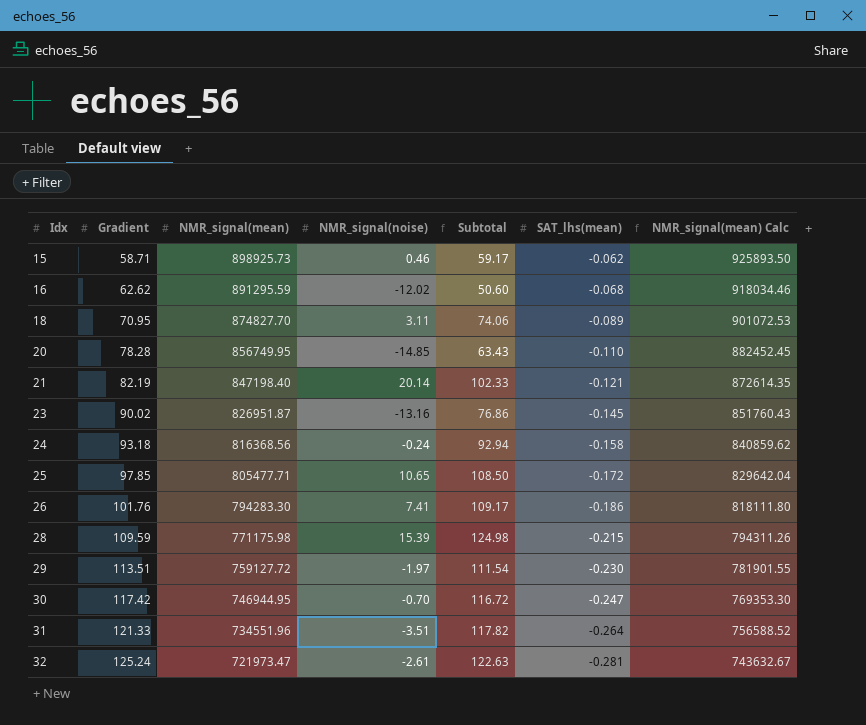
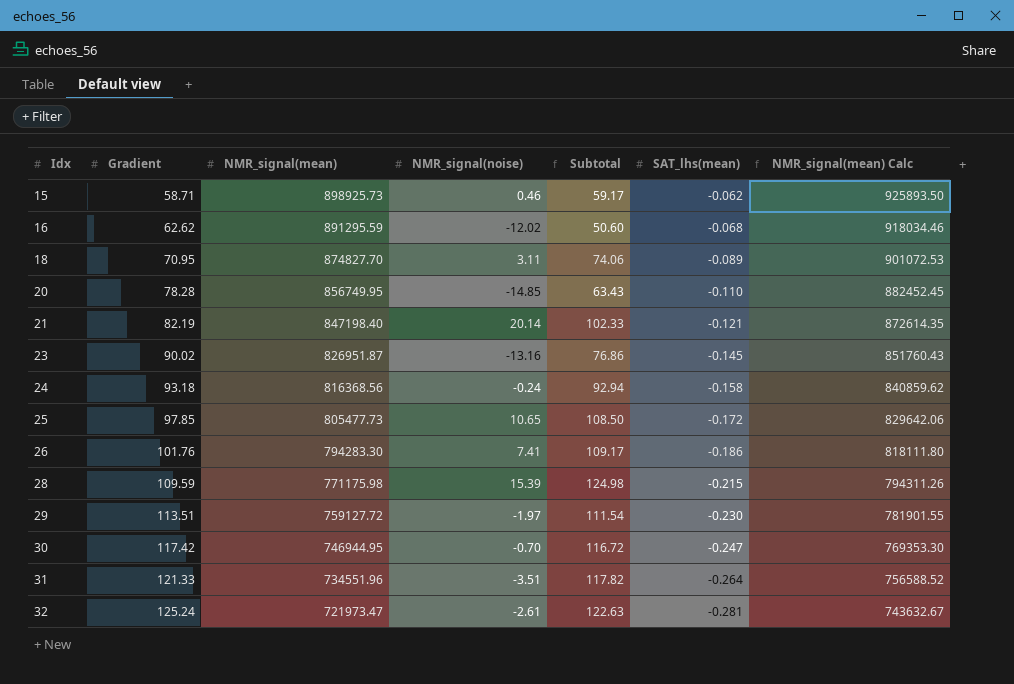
25 | NMR_signal(mean): 805477.71 -> 805477.73
25 | NMR_signal(mean) Calc: 829642.04 -> 829642.06

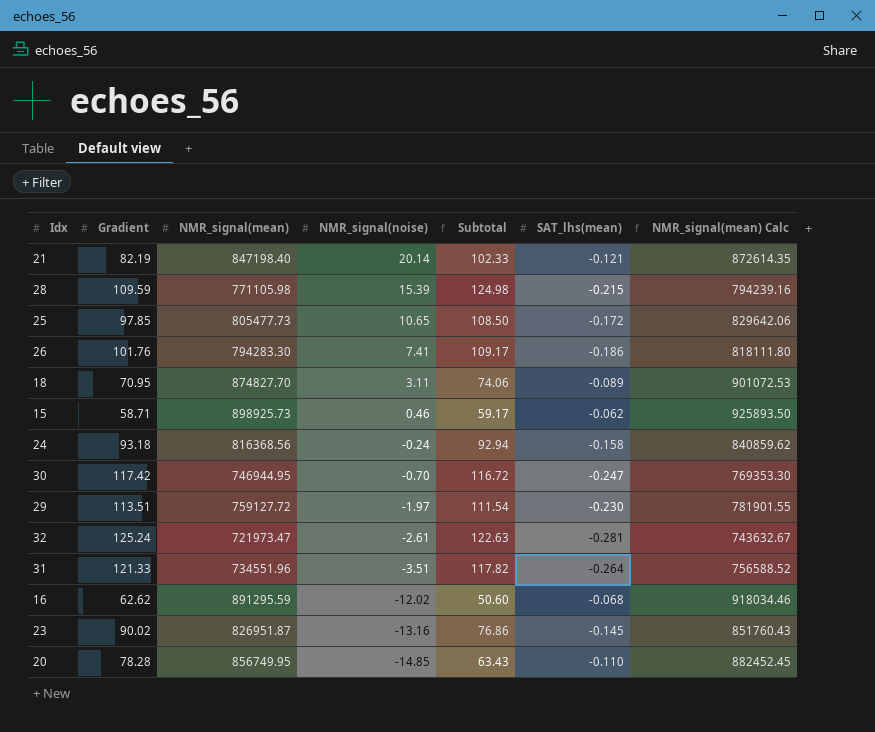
row order: Idx ascending -> NMR_signal(noise) descending
28 | NMR_signal(mean): 771175.98 -> 771105.98
28 | NMR_signal(mean) Calc: 794311.26 -> 794239.16

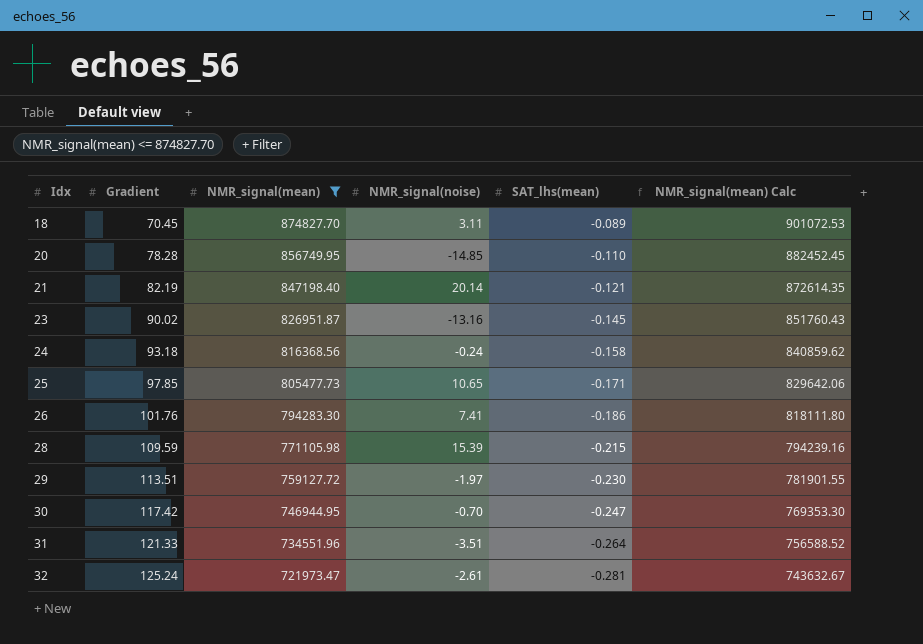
filter: none -> NMR_signal(mean) <= 874827.70
row order: NMR_signal(noise) descending -> Idx ascending
column Subtotal | formula: [Gradient] + [NMR_signal(noise)] -> none
18 | Gradient: 70.95 -> 70.45
25 | SAT_lhs(mean): -0.172 -> -0.171

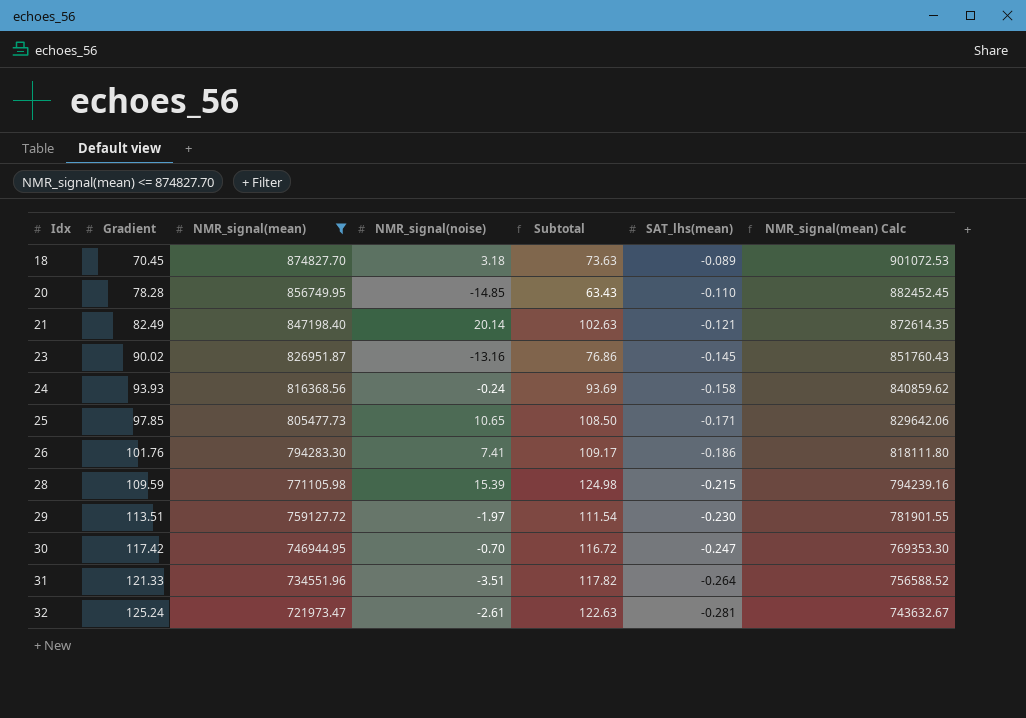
column Subtotal | formula: none -> [Gradient] + [NMR_signal(noise)]
18 | NMR_signal(noise): 3.11 -> 3.18
21 | Gradient: 82.19 -> 82.49
24 | Gradient: 93.18 -> 93.93

